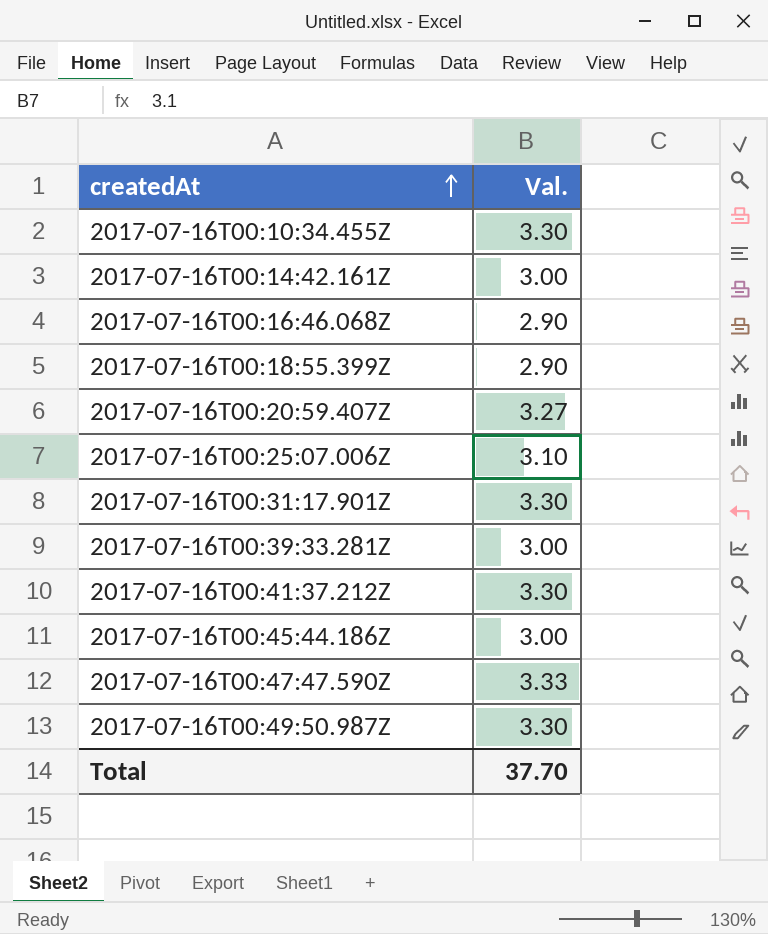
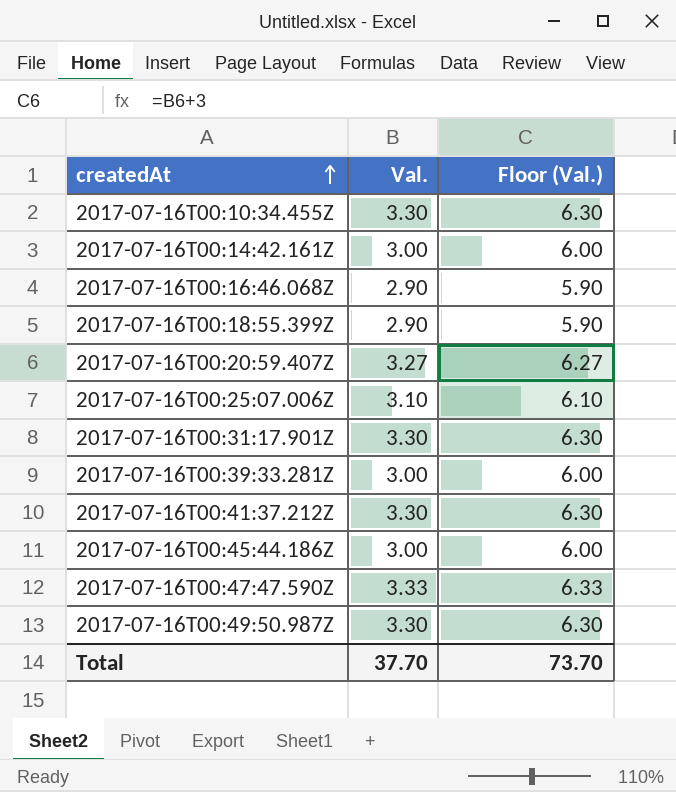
column Floor (Val.) | formula: none -> [Val.] + 3

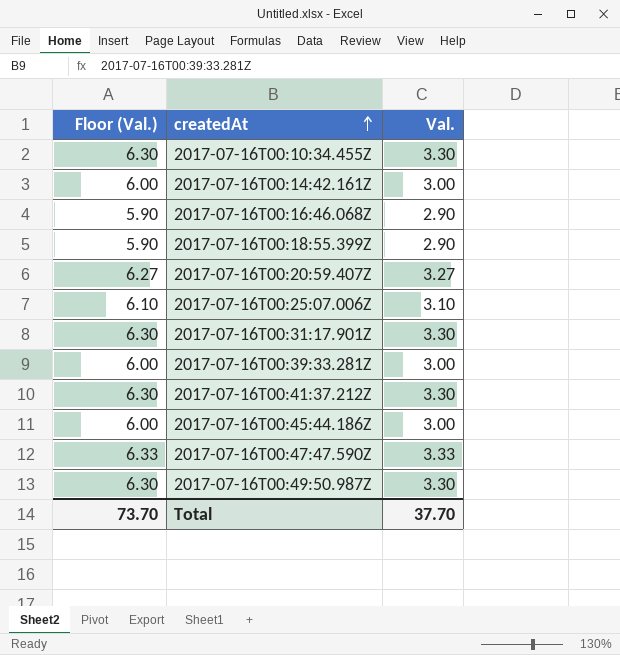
column Floor (Val.) | position: 3 -> 1

